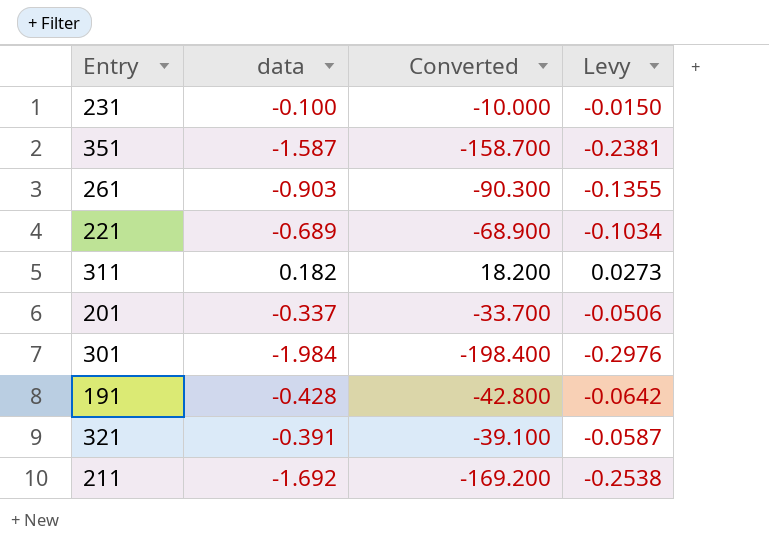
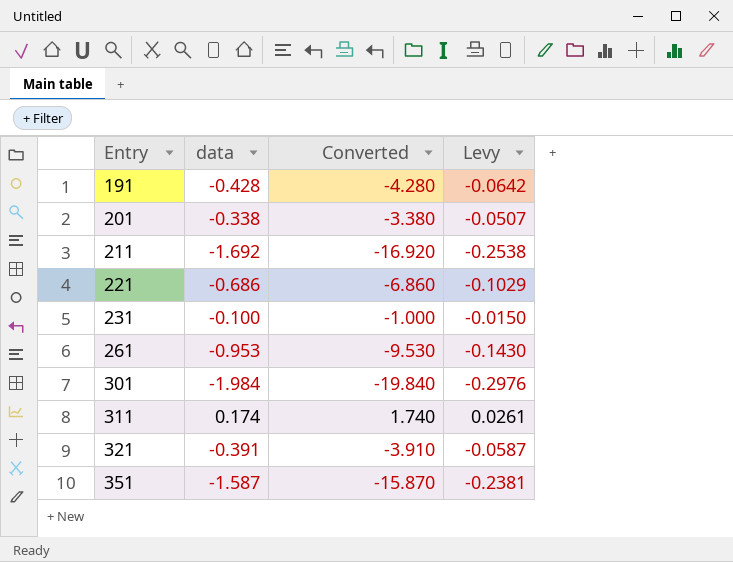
row order: none -> Entry ascending
column Converted | formula: [data] * 100 -> [data] * 10
201 | data: -0.337 -> -0.338
201 | Levy: -0.0506 -> -0.0507
221 | data: -0.689 -> -0.686
221 | Levy: -0.1034 -> -0.1029
261 | data: -0.903 -> -0.953
261 | Levy: -0.1355 -> -0.1430
311 | data: 0.182 -> 0.174
311 | Levy: 0.0273 -> 0.0261

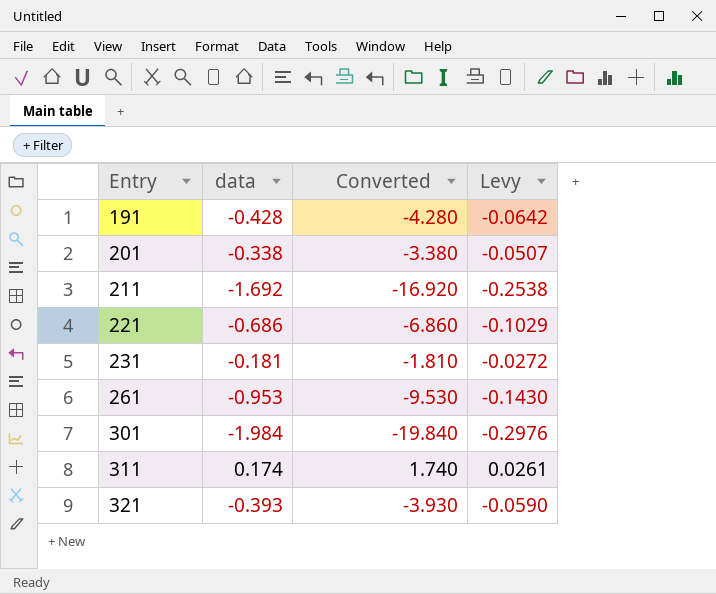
row 351: -1.587 | -15.870 | -0.2381 -> none
231 | data: -0.100 -> -0.181
231 | Converted: -1.000 -> -1.810
231 | Levy: -0.0150 -> -0.0272
321 | data: -0.391 -> -0.393
321 | Converted: -3.910 -> -3.930
321 | Levy: -0.0587 -> -0.0590

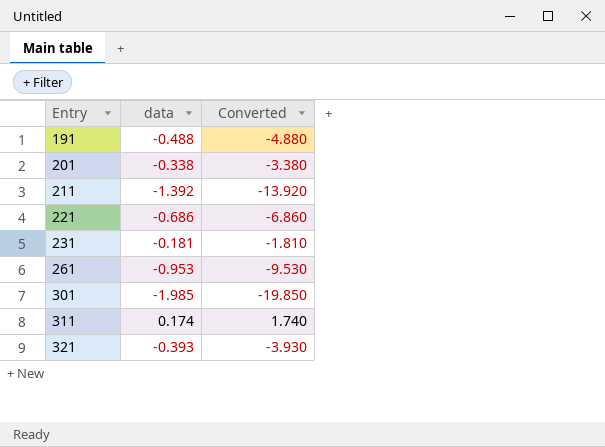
column Levy | formula: [data] * 0.15 -> none
191 | data: -0.428 -> -0.488
191 | Converted: -4.280 -> -4.880
211 | data: -1.692 -> -1.392
211 | Converted: -16.920 -> -13.920
301 | data: -1.984 -> -1.985
301 | Converted: -19.840 -> -19.850

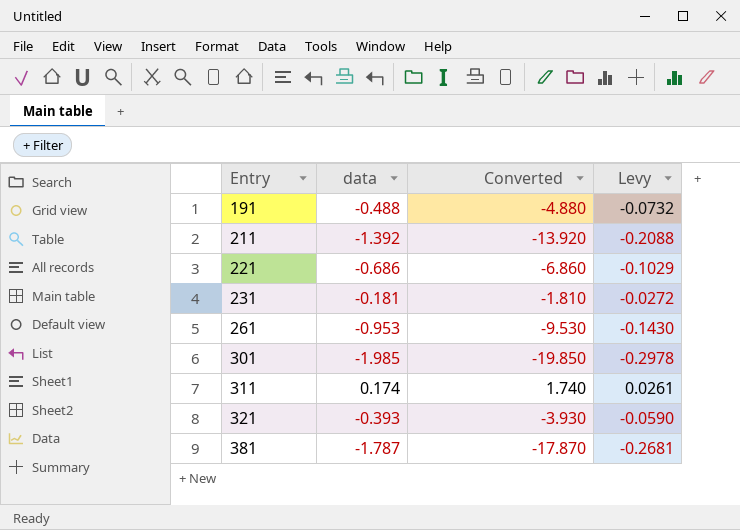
column Levy | formula: none -> [data] * 0.15
row 201: -0.338 | -3.380 -> none
row 381: none -> -1.787 | -17.870 | -0.2681

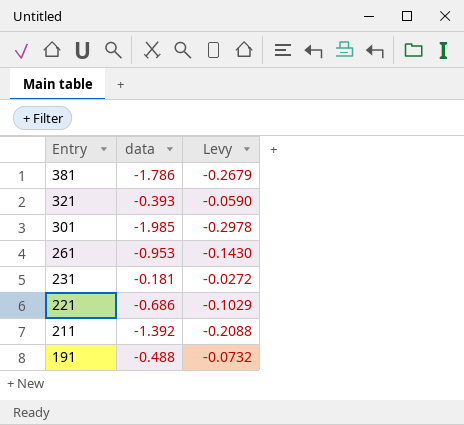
row order: Entry ascending -> Entry descending
column Converted | formula: [data] * 10 -> none
row 311: 0.174 | 1.740 | 0.0261 -> none
381 | data: -1.787 -> -1.786
381 | Levy: -0.2681 -> -0.2679

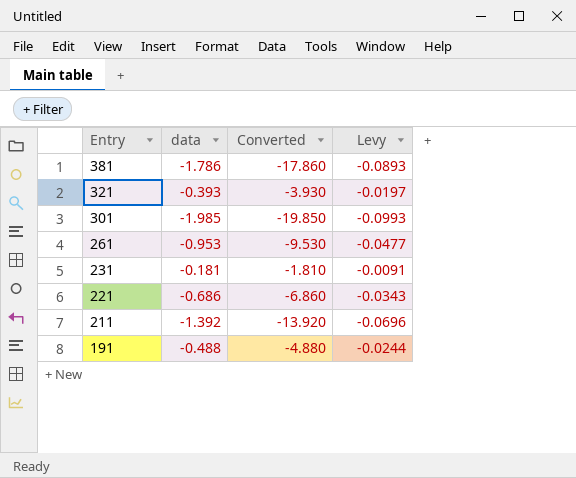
column Converted | formula: none -> [data] * 10
column Levy | formula: [data] * 0.15 -> [data] * 0.05

